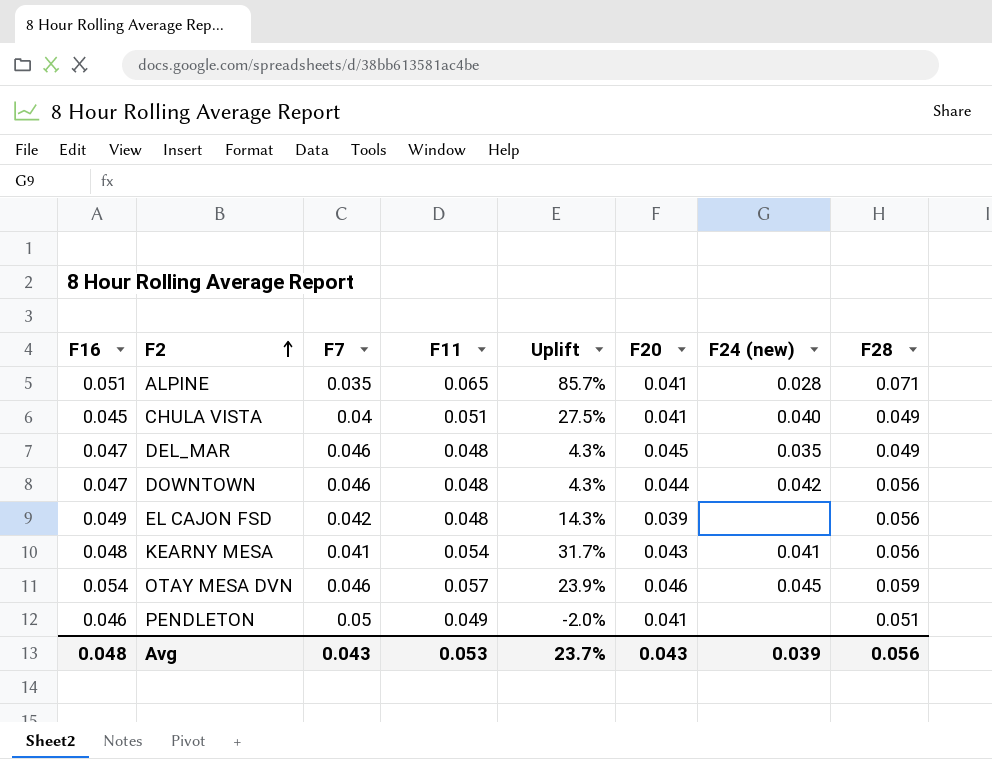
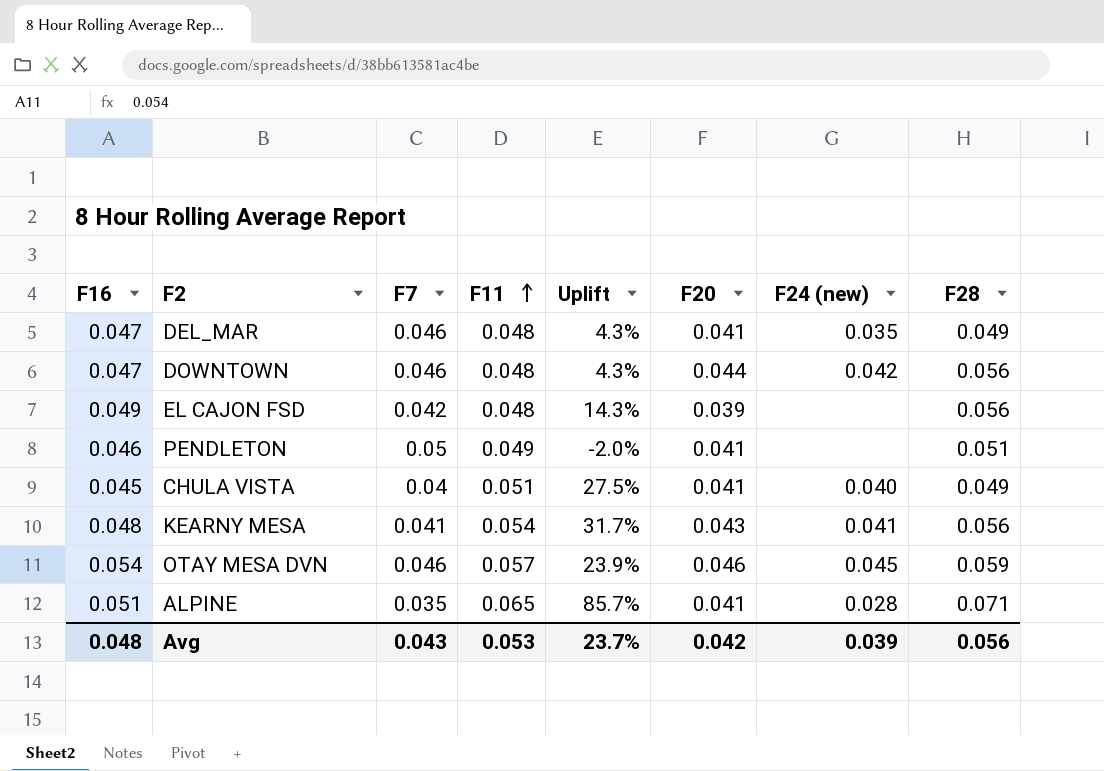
row order: F2 ascending -> F11 ascending
DEL_MAR | F20: 0.045 -> 0.041
Avg | F20: 0.043 -> 0.042

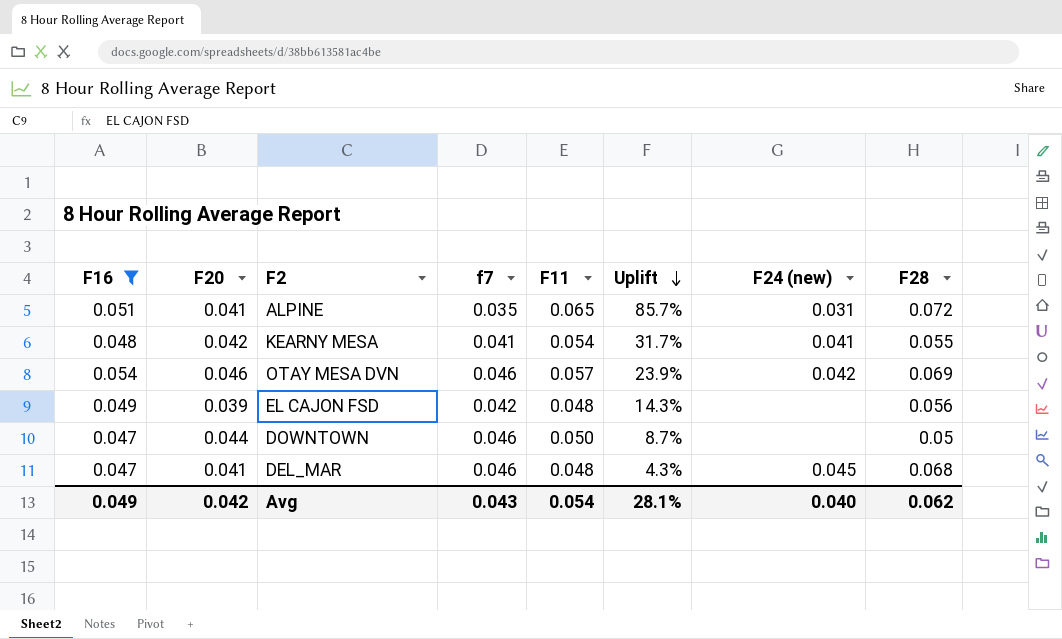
filter: none -> F16 >= 0.047
row order: F11 ascending -> Uplift descending
column F20 | position: 6 -> 2
column name: F7 -> f7
ALPINE | F24 (new): 0.028 -> 0.031
ALPINE | F28: 0.071 -> 0.072
KEARNY MESA | F20: 0.043 -> 0.042
KEARNY MESA | F28: 0.056 -> 0.055
OTAY MESA DVN | F24 (new): 0.045 -> 0.042
OTAY MESA DVN | F28: 0.059 -> 0.069
DOWNTOWN | F11: 0.048 -> 0.050
DOWNTOWN | Uplift: 4.3% -> 8.7%
DOWNTOWN | F24 (new): 0.042 -> none
DOWNTOWN | F28: 0.056 -> 0.05
DEL_MAR | F24 (new): 0.035 -> 0.045
DEL_MAR | F28: 0.049 -> 0.068
Avg | F16: 0.048 -> 0.049
Avg | F11: 0.053 -> 0.054
Avg | Uplift: 23.7% -> 28.1%
Avg | F24 (new): 0.039 -> 0.040
Avg | F28: 0.056 -> 0.062

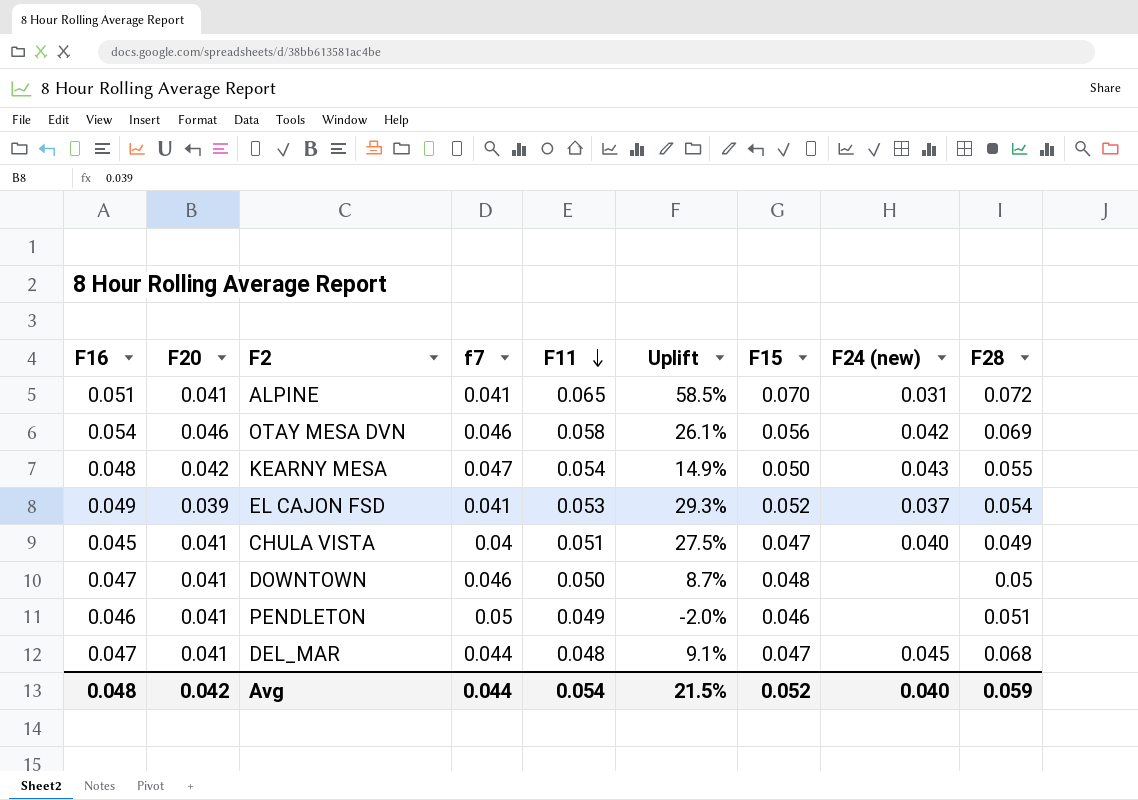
filter: F16 >= 0.047 -> none
row order: Uplift descending -> F11 descending
column F15 | position: none -> 7
ALPINE | f7: 0.035 -> 0.041
ALPINE | Uplift: 85.7% -> 58.5%
OTAY MESA DVN | F11: 0.057 -> 0.058
OTAY MESA DVN | Uplift: 23.9% -> 26.1%
KEARNY MESA | f7: 0.041 -> 0.047
KEARNY MESA | Uplift: 31.7% -> 14.9%
KEARNY MESA | F24 (new): 0.041 -> 0.043
EL CAJON FSD | f7: 0.042 -> 0.041
EL CAJON FSD | F11: 0.048 -> 0.053
EL CAJON FSD | Uplift: 14.3% -> 29.3%
EL CAJON FSD | F24 (new): none -> 0.037
EL CAJON FSD | F28: 0.056 -> 0.054
DOWNTOWN | F20: 0.044 -> 0.041
DEL_MAR | f7: 0.046 -> 0.044
DEL_MAR | Uplift: 4.3% -> 9.1%
Avg | F16: 0.049 -> 0.048
Avg | f7: 0.043 -> 0.044
Avg | Uplift: 28.1% -> 21.5%
Avg | F28: 0.062 -> 0.059

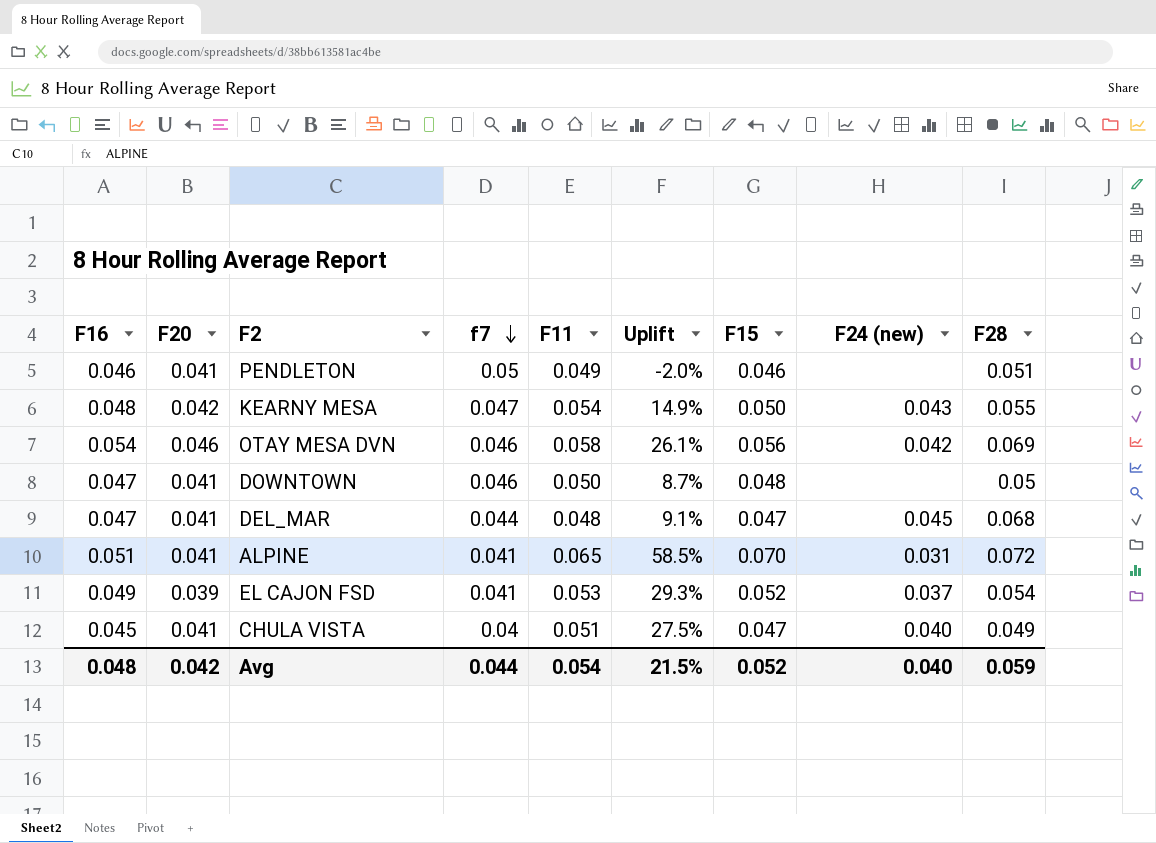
row order: F11 descending -> f7 descending

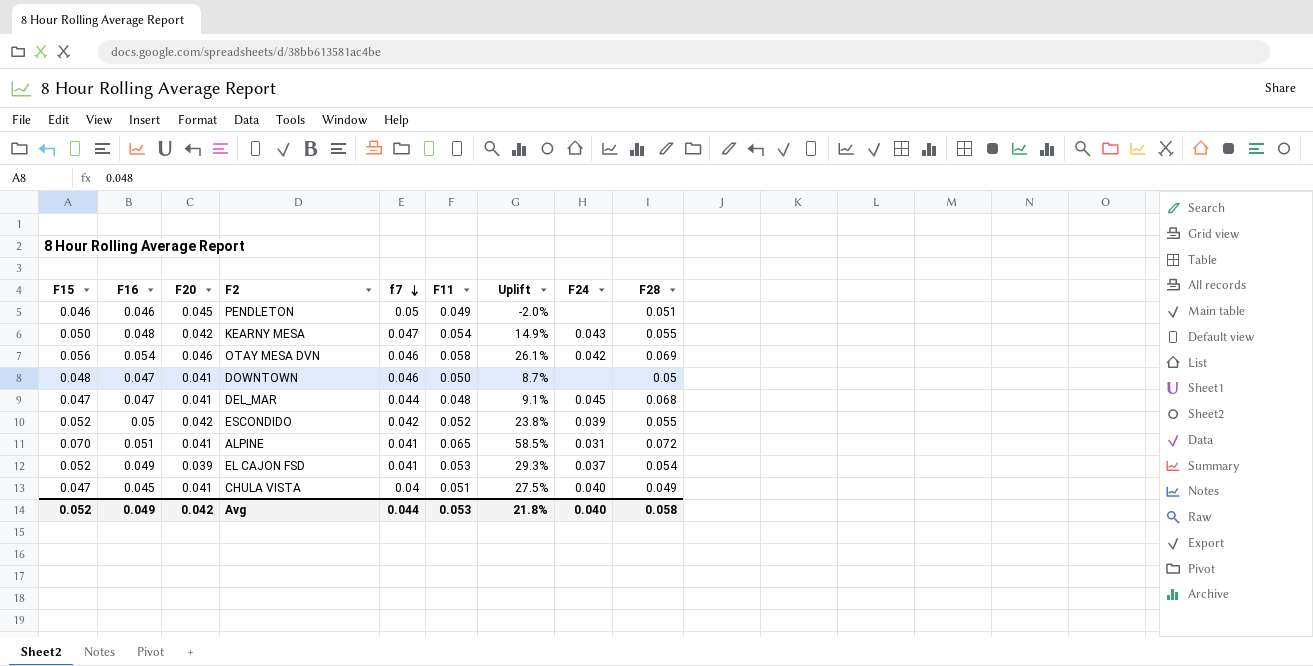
column F15 | position: 7 -> 1
column name: F24 (new) -> F24
PENDLETON | F20: 0.041 -> 0.045
row ESCONDIDO: none -> 0.052 | 0.05 | 0.042 | 0.042 | 0.052 | 23.8% | 0.039 | 0.055
Avg | F16: 0.048 -> 0.049
Avg | F11: 0.054 -> 0.053
Avg | Uplift: 21.5% -> 21.8%
Avg | F28: 0.059 -> 0.058

